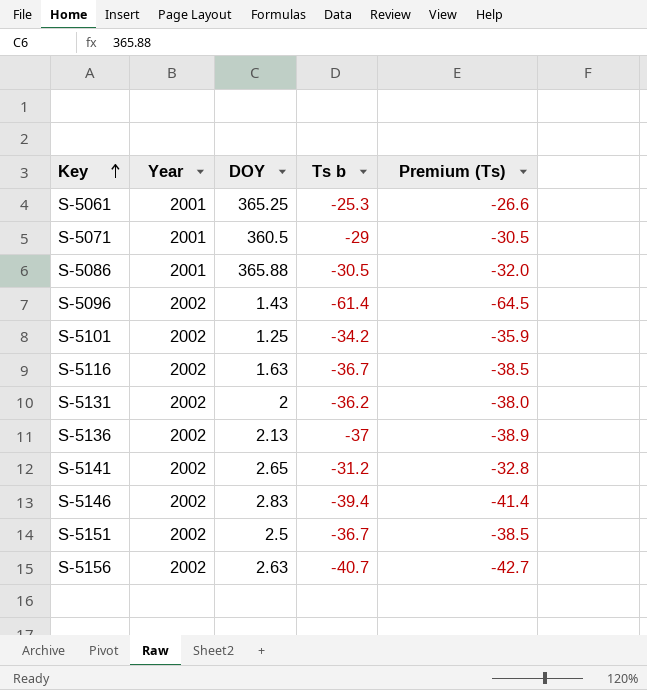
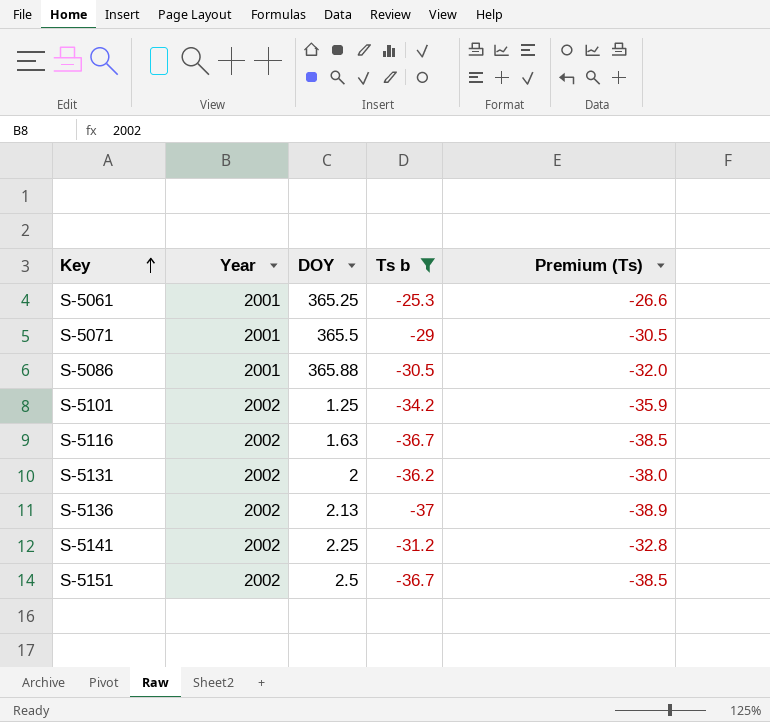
filter: none -> Ts b >= -37
S-5071 | DOY: 360.5 -> 365.5
S-5141 | DOY: 2.65 -> 2.25

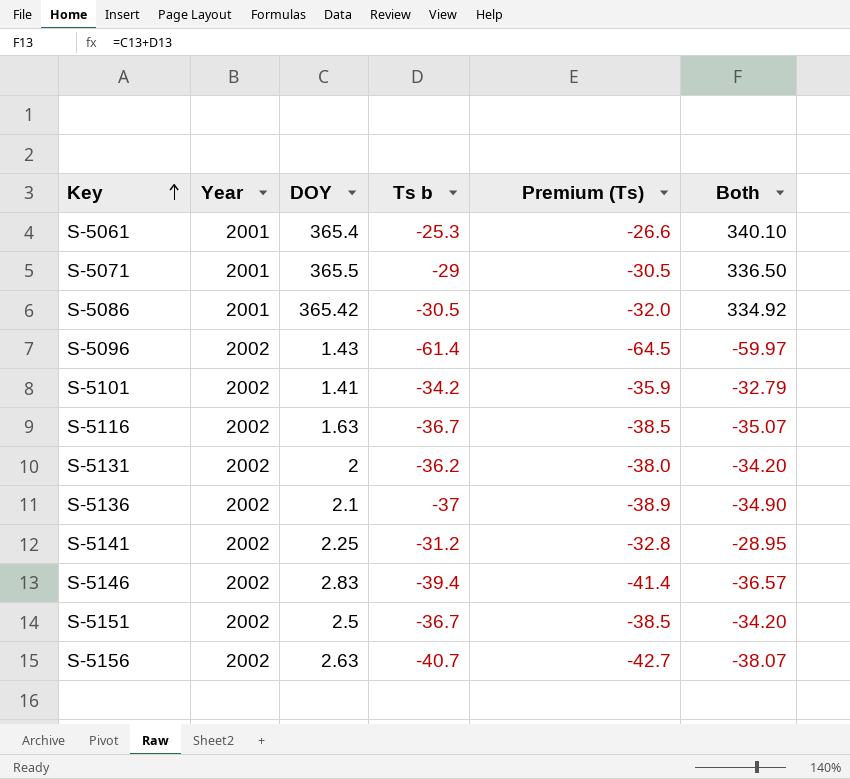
filter: Ts b >= -37 -> none
column Both | formula: none -> [DOY] + [Ts b]
S-5061 | DOY: 365.25 -> 365.4
S-5086 | DOY: 365.88 -> 365.42
S-5101 | DOY: 1.25 -> 1.41
S-5136 | DOY: 2.13 -> 2.1

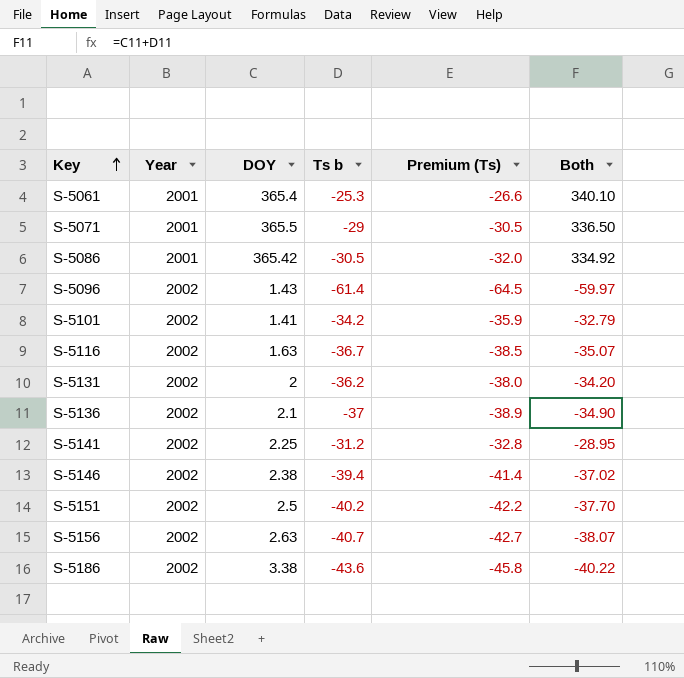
S-5146 | DOY: 2.83 -> 2.38
S-5146 | Both: -36.57 -> -37.02
S-5151 | Ts b: -36.7 -> -40.2
S-5151 | Premium (Ts): -38.5 -> -42.2
S-5151 | Both: -34.20 -> -37.70
row S-5186: none -> 2002 | 3.38 | -43.6 | -45.8 | -40.22

